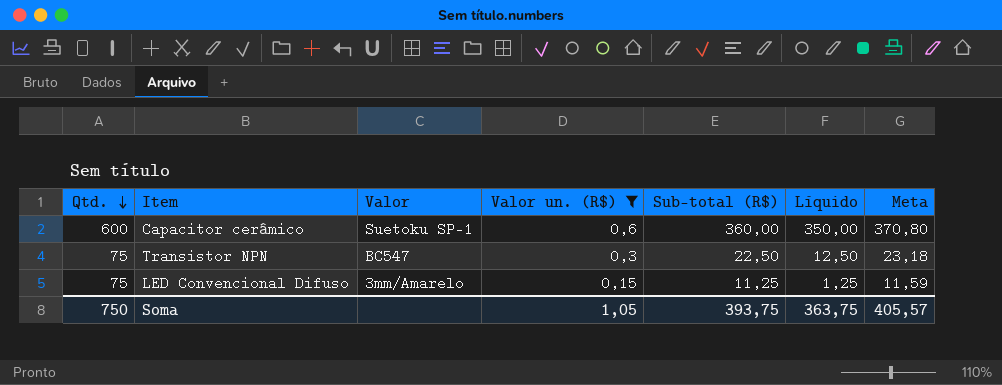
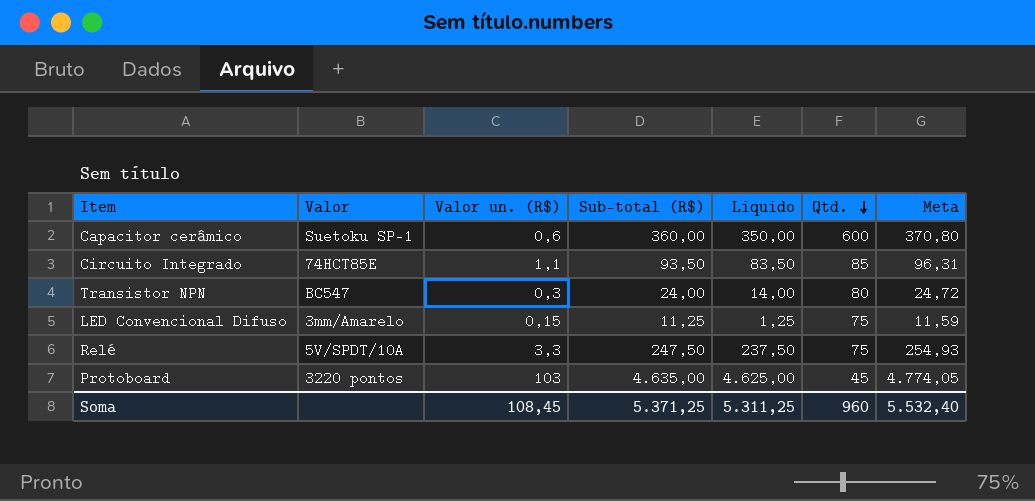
filter: Valor un. (R$) <= 0,6 -> none
column Qtd. | position: 1 -> 6
Transistor NPN | Sub-total (R$): 22,50 -> 24,00
Transistor NPN | Líquido: 12,50 -> 14,00
Transistor NPN | Qtd.: 75 -> 80
Transistor NPN | Meta: 23,18 -> 24,72
Soma | Valor un. (R$): 1,05 -> 108,45
Soma | Sub-total (R$): 393,75 -> 5.371,25
Soma | Líquido: 363,75 -> 5.311,25
Soma | Qtd.: 750 -> 960
Soma | Meta: 405,57 -> 5.532,40

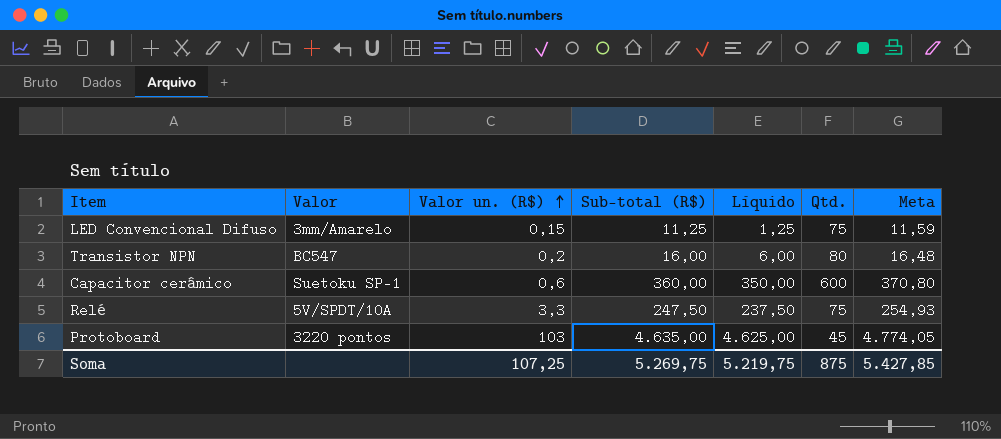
row order: Qtd. descending -> Valor un. (R$) ascending
row Circuito Integrado: 74HCT85E | 1,1 | 93,50 | 83,50 | 85 | 96,31 -> none
Transistor NPN | Valor un. (R$): 0,3 -> 0,2
Transistor NPN | Sub-total (R$): 24,00 -> 16,00
Transistor NPN | Líquido: 14,00 -> 6,00
Transistor NPN | Meta: 24,72 -> 16,48
Soma | Valor un. (R$): 108,45 -> 107,25
Soma | Sub-total (R$): 5.371,25 -> 5.269,75
Soma | Líquido: 5.311,25 -> 5.219,75
Soma | Qtd.: 960 -> 875
Soma | Meta: 5.532,40 -> 5.427,85

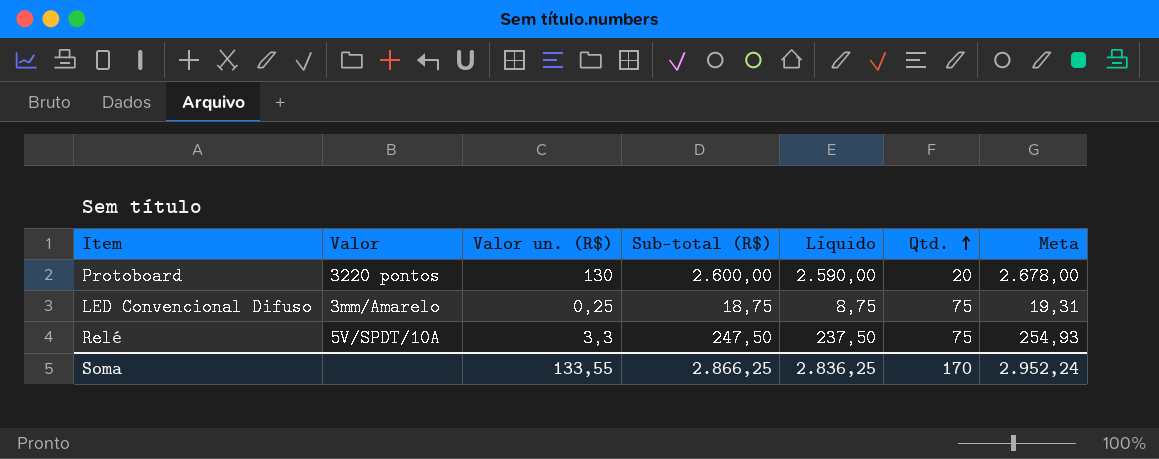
row order: Valor un. (R$) ascending -> Qtd. ascending
row Transistor NPN: BC547 | 0,2 | 16,00 | 6,00 | 80 | 16,48 -> none
row Capacitor cerâmico: Suetoku SP-1 | 0,6 | 360,00 | 350,00 | 600 | 370,80 -> none
Protoboard | Valor un. (R$): 103 -> 130
Protoboard | Sub-total (R$): 4.635,00 -> 2.600,00
Protoboard | Líquido: 4.625,00 -> 2.590,00
Protoboard | Qtd.: 45 -> 20
Protoboard | Meta: 4.774,05 -> 2.678,00
LED Convencional Difuso | Valor un. (R$): 0,15 -> 0,25
LED Convencional Difuso | Sub-total (R$): 11,25 -> 18,75
LED Convencional Difuso | Líquido: 1,25 -> 8,75
LED Convencional Difuso | Meta: 11,59 -> 19,31
Soma | Valor un. (R$): 107,25 -> 133,55
Soma | Sub-total (R$): 5.269,75 -> 2.866,25
Soma | Líquido: 5.219,75 -> 2.836,25
Soma | Qtd.: 875 -> 170
Soma | Meta: 5.427,85 -> 2.952,24

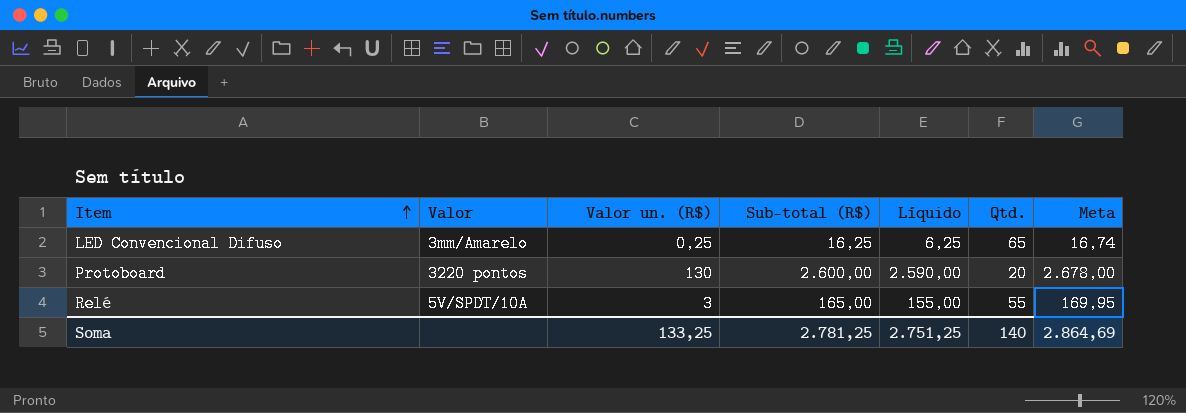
row order: Qtd. ascending -> Item ascending
LED Convencional Difuso | Sub-total (R$): 18,75 -> 16,25
LED Convencional Difuso | Líquido: 8,75 -> 6,25
LED Convencional Difuso | Qtd.: 75 -> 65
LED Convencional Difuso | Meta: 19,31 -> 16,74
Relé | Valor un. (R$): 3,3 -> 3
Relé | Sub-total (R$): 247,50 -> 165,00
Relé | Líquido: 237,50 -> 155,00
Relé | Qtd.: 75 -> 55
Relé | Meta: 254,93 -> 169,95
Soma | Valor un. (R$): 133,55 -> 133,25
Soma | Sub-total (R$): 2.866,25 -> 2.781,25
Soma | Líquido: 2.836,25 -> 2.751,25
Soma | Qtd.: 170 -> 140
Soma | Meta: 2.952,24 -> 2.864,69

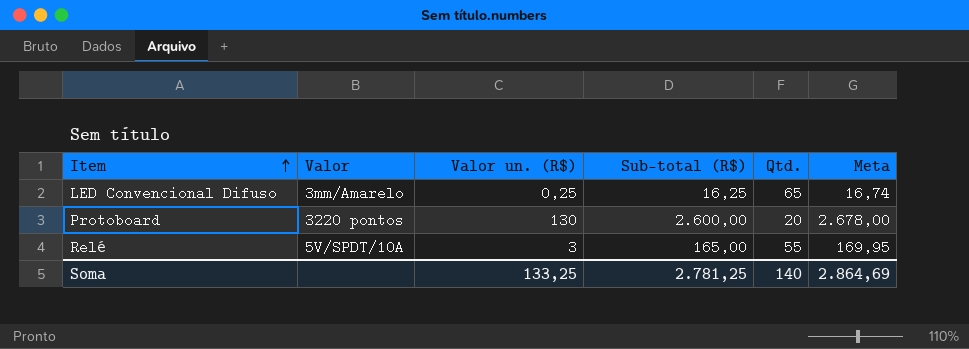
column Líquido | formula: [Sub-total (R$)] - 10 -> none

